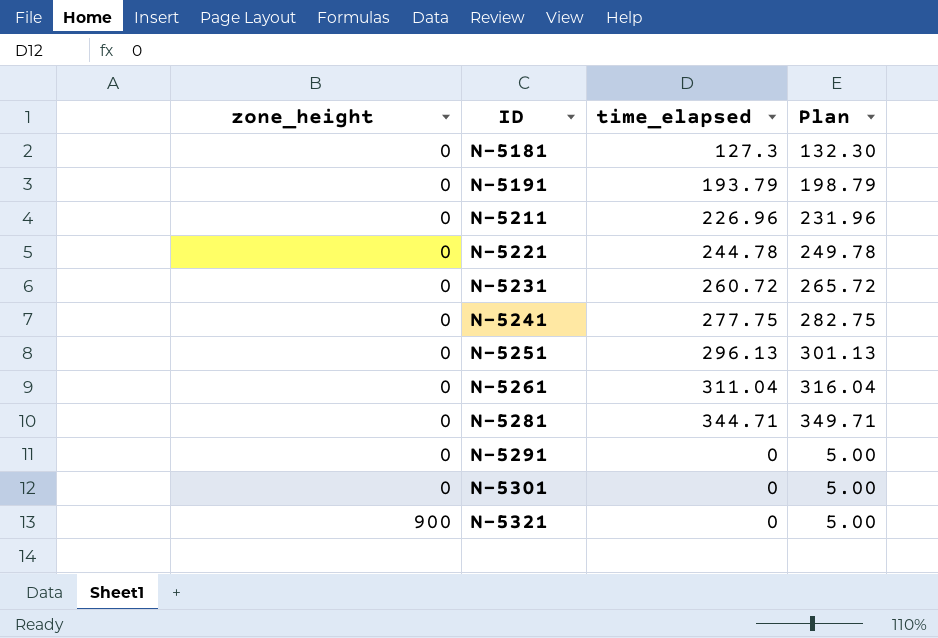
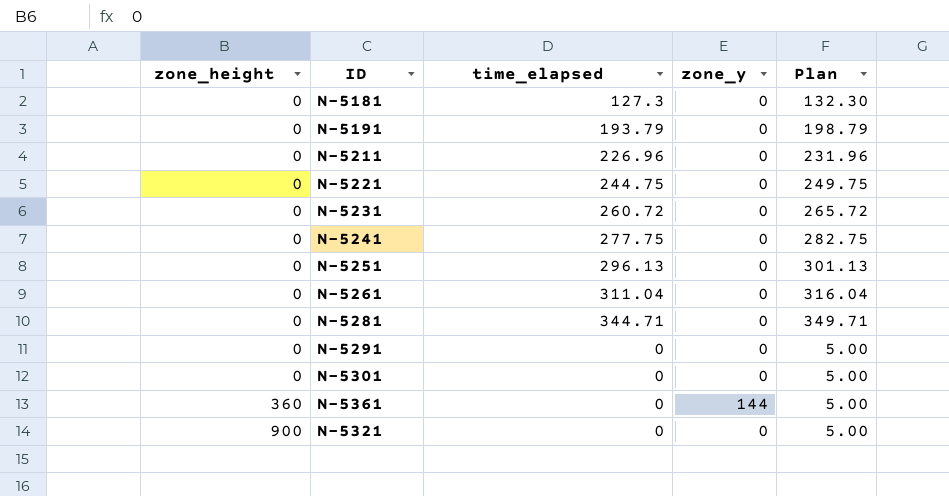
column zone_y | position: none -> 4
N-5221 | time_elapsed: 244.78 -> 244.75
N-5221 | Plan: 249.78 -> 249.75
row N-5361: none -> 360 | 0 | 144 | 5.00

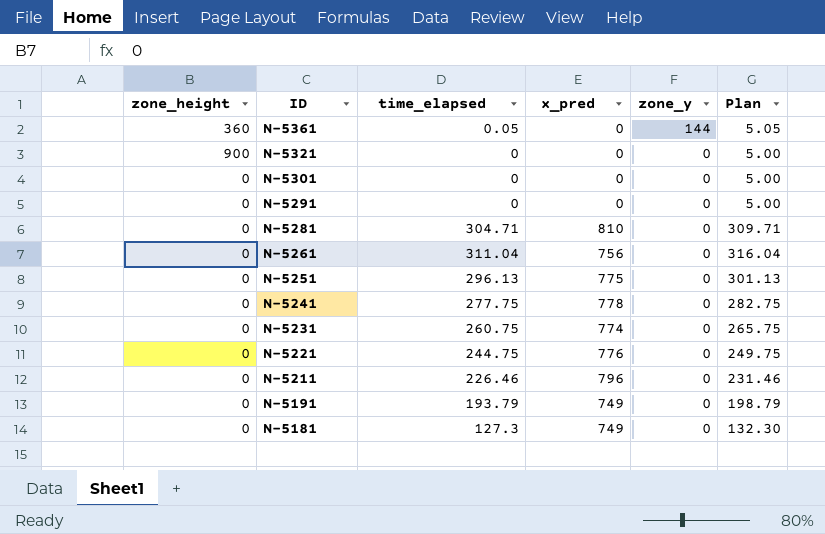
row order: zone_height ascending -> ID descending
column x_pred | position: none -> 4
N-5361 | time_elapsed: 0 -> 0.05
N-5361 | Plan: 5.00 -> 5.05
N-5281 | time_elapsed: 344.71 -> 304.71
N-5281 | Plan: 349.71 -> 309.71
N-5231 | time_elapsed: 260.72 -> 260.75
N-5231 | Plan: 265.72 -> 265.75
N-5211 | time_elapsed: 226.96 -> 226.46
N-5211 | Plan: 231.96 -> 231.46

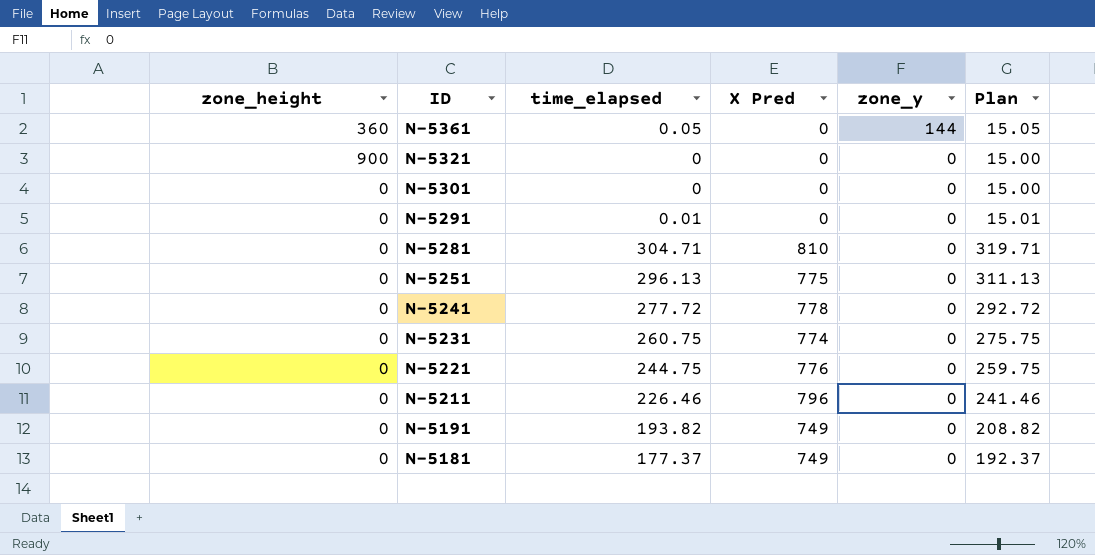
column name: x_pred -> X Pred
column Plan | formula: [time_elapsed] + 5 -> [time_elapsed] + 15
row N-5261: 0 | 311.04 | 756 | 0 | 316.04 -> none
N-5291 | time_elapsed: 0 -> 0.01
N-5241 | time_elapsed: 277.75 -> 277.72
N-5191 | time_elapsed: 193.79 -> 193.82
N-5181 | time_elapsed: 127.3 -> 177.37

